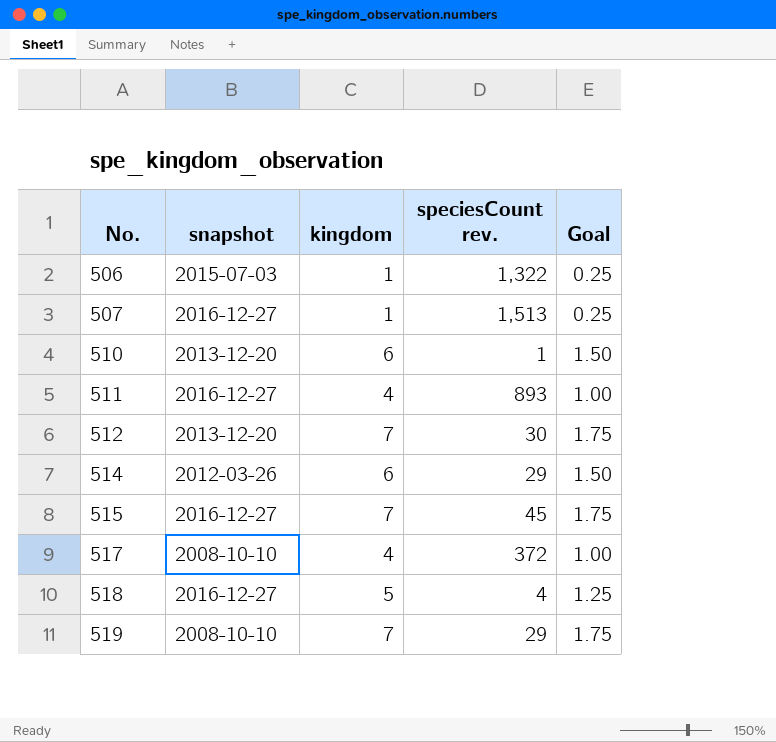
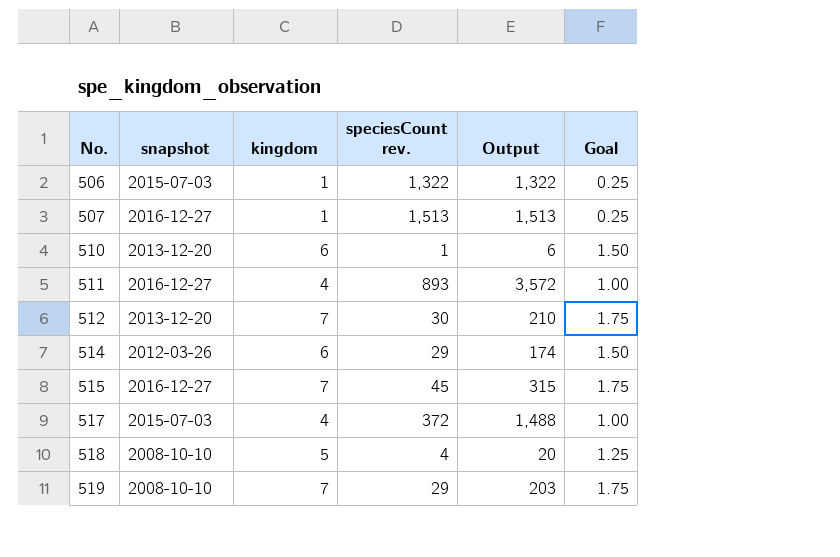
column Output | formula: none -> [kingdom] * [speciesCount rev.]
517 | snapshot: 2008-10-10 -> 2015-07-03
518 | snapshot: 2016-12-27 -> 2008-10-10

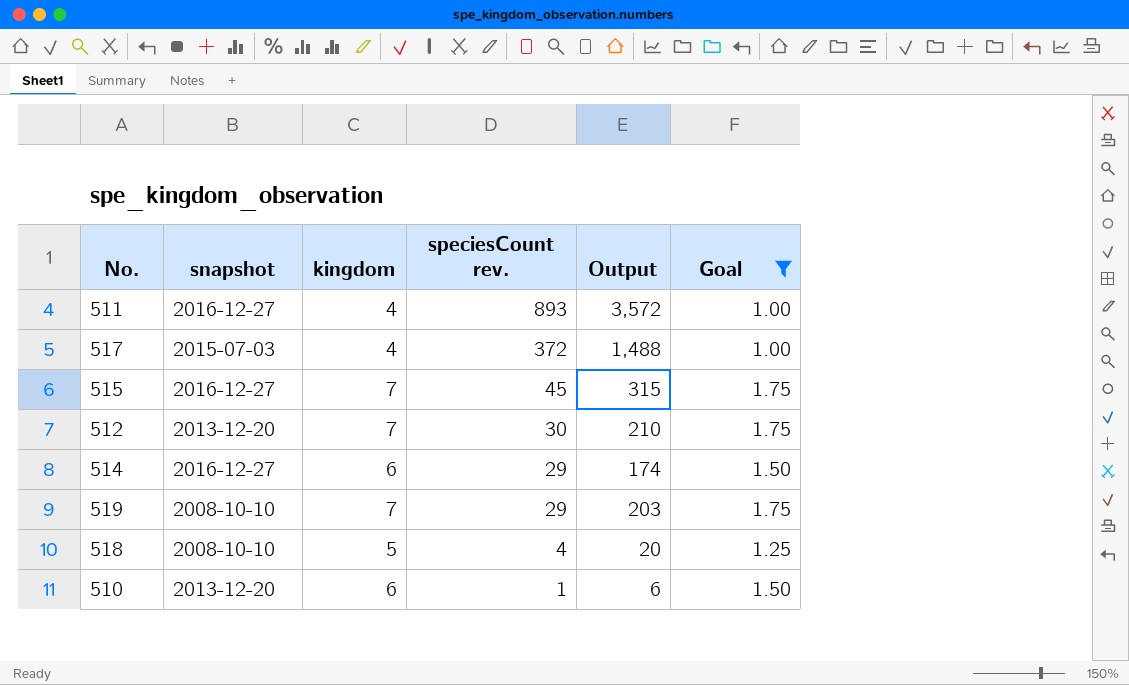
filter: none -> Goal != 0.25
row order: No. ascending -> speciesCount rev. descending
514 | snapshot: 2012-03-26 -> 2016-12-27

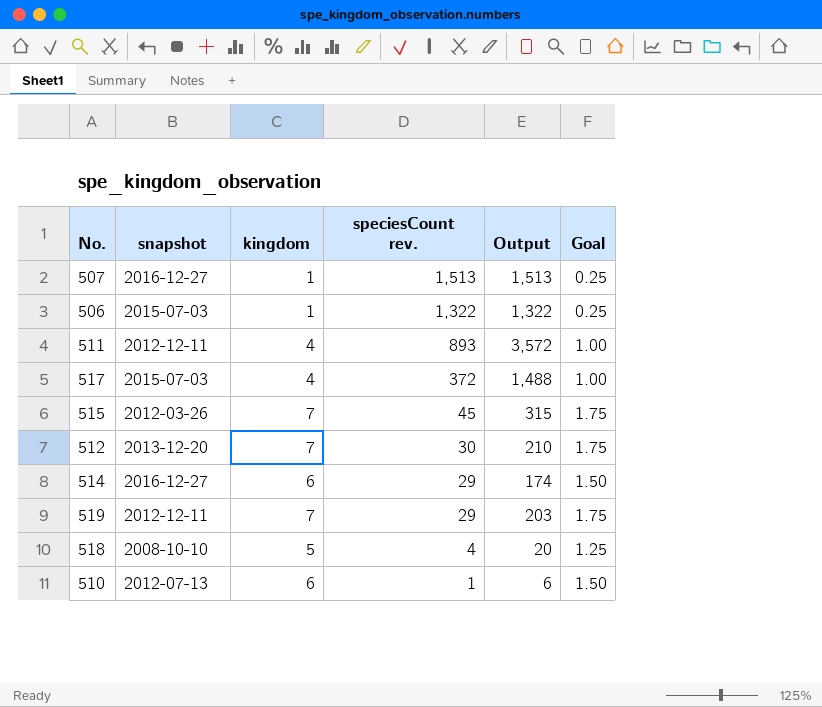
filter: Goal != 0.25 -> none
511 | snapshot: 2016-12-27 -> 2012-12-11
515 | snapshot: 2016-12-27 -> 2012-03-26
519 | snapshot: 2008-10-10 -> 2012-12-11
510 | snapshot: 2013-12-20 -> 2012-07-13

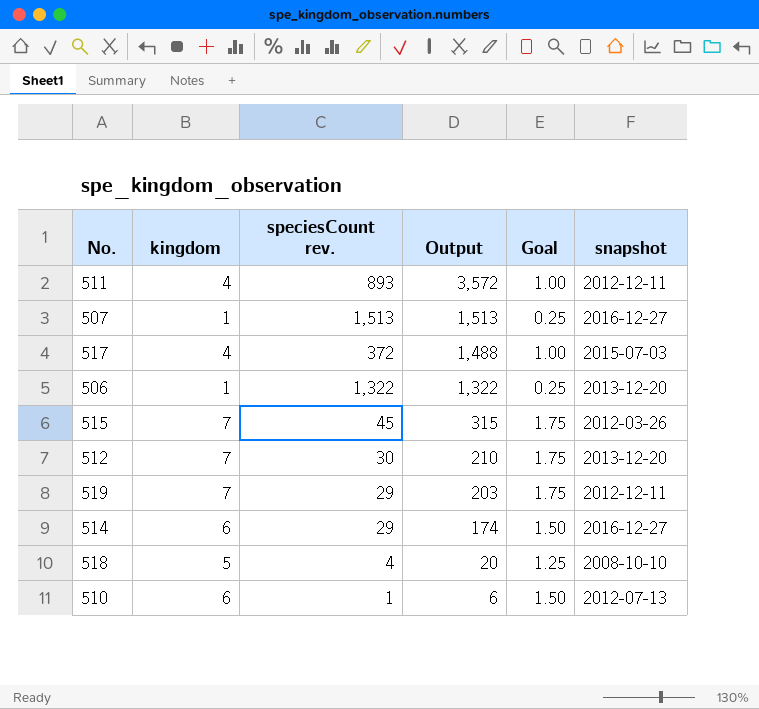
row order: speciesCount rev. descending -> Output descending
column snapshot | position: 2 -> 6
506 | snapshot: 2015-07-03 -> 2013-12-20

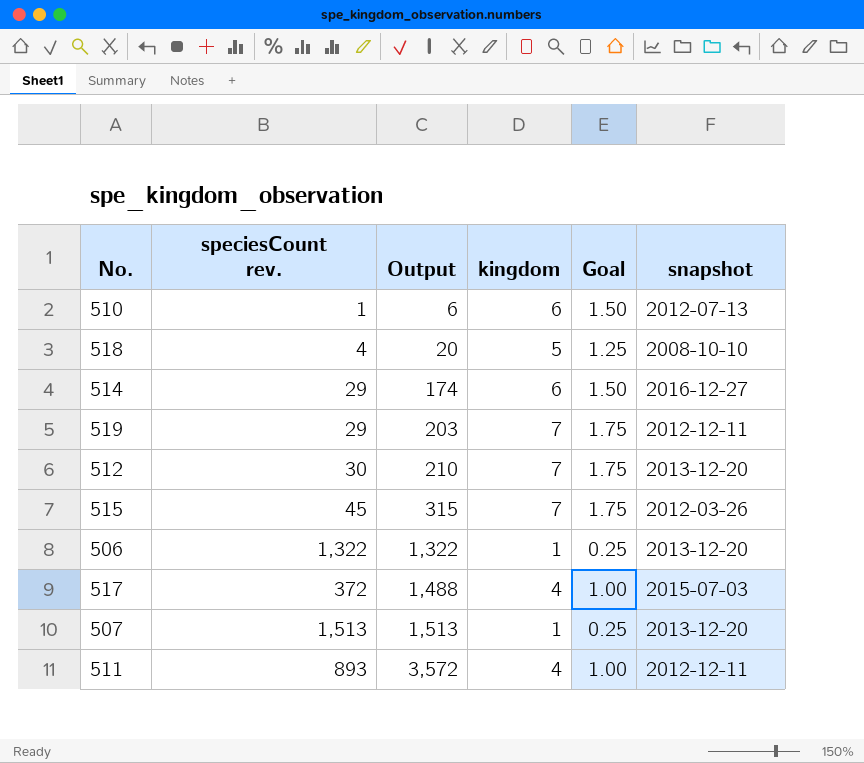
row order: Output descending -> Output ascending
column kingdom | position: 2 -> 4
507 | snapshot: 2016-12-27 -> 2013-12-20

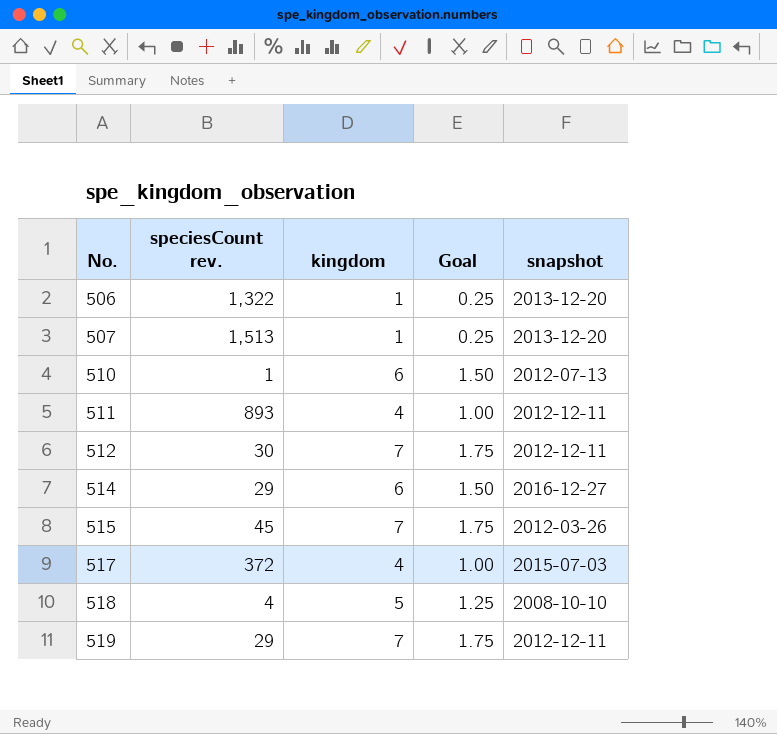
row order: Output ascending -> No. ascending
column Output | formula: [speciesCount rev.] * [kingdom] -> none
512 | snapshot: 2013-12-20 -> 2012-12-11

